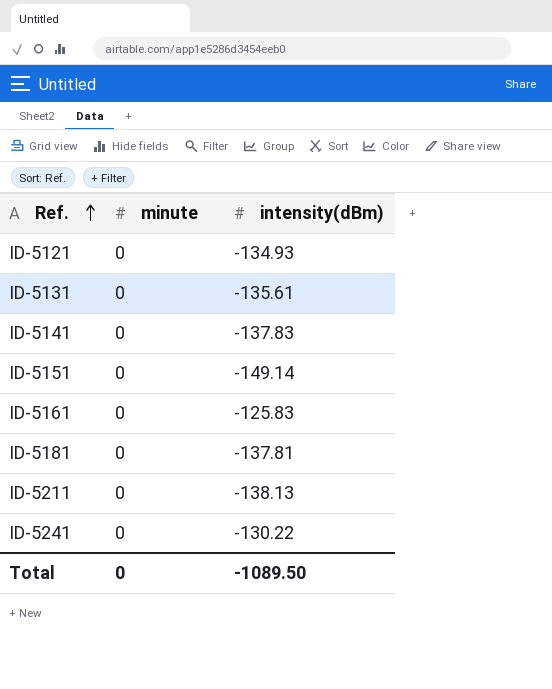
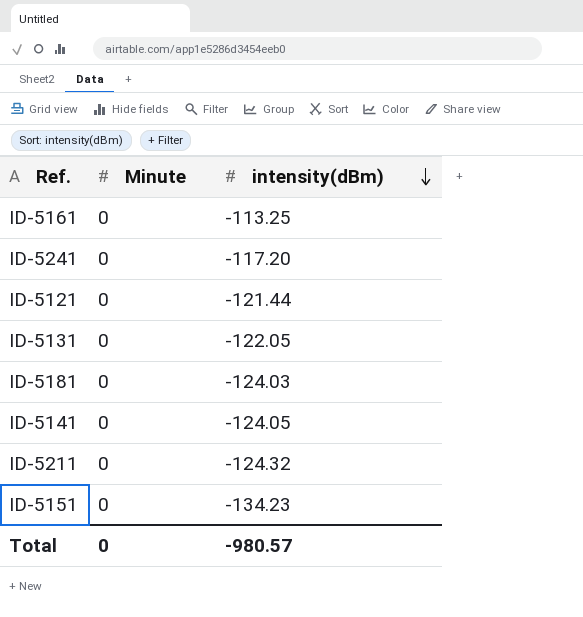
row order: Ref. ascending -> intensity(dBm) descending
column name: minute -> Minute
ID-5161 | intensity(dBm): -125.83 -> -113.25
ID-5241 | intensity(dBm): -130.22 -> -117.20
ID-5121 | intensity(dBm): -134.93 -> -121.44
ID-5131 | intensity(dBm): -135.61 -> -122.05
ID-5181 | intensity(dBm): -137.81 -> -124.03
ID-5141 | intensity(dBm): -137.83 -> -124.05
ID-5211 | intensity(dBm): -138.13 -> -124.32
ID-5151 | intensity(dBm): -149.14 -> -134.23
Total | intensity(dBm): -1089.50 -> -980.57

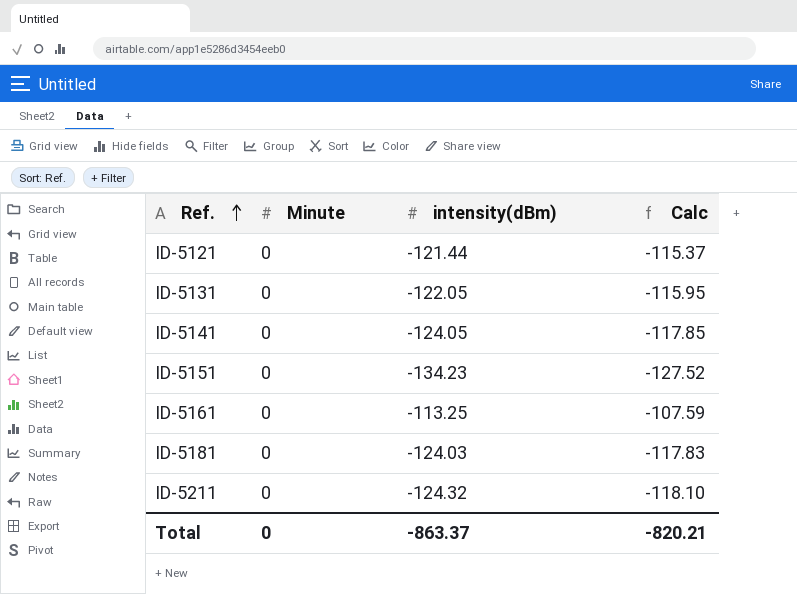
row order: intensity(dBm) descending -> Ref. ascending
column Calc | formula: none -> [intensity(dBm)] * 0.95
row ID-5241: 0 | -117.20 -> none
Total | intensity(dBm): -980.57 -> -863.37

